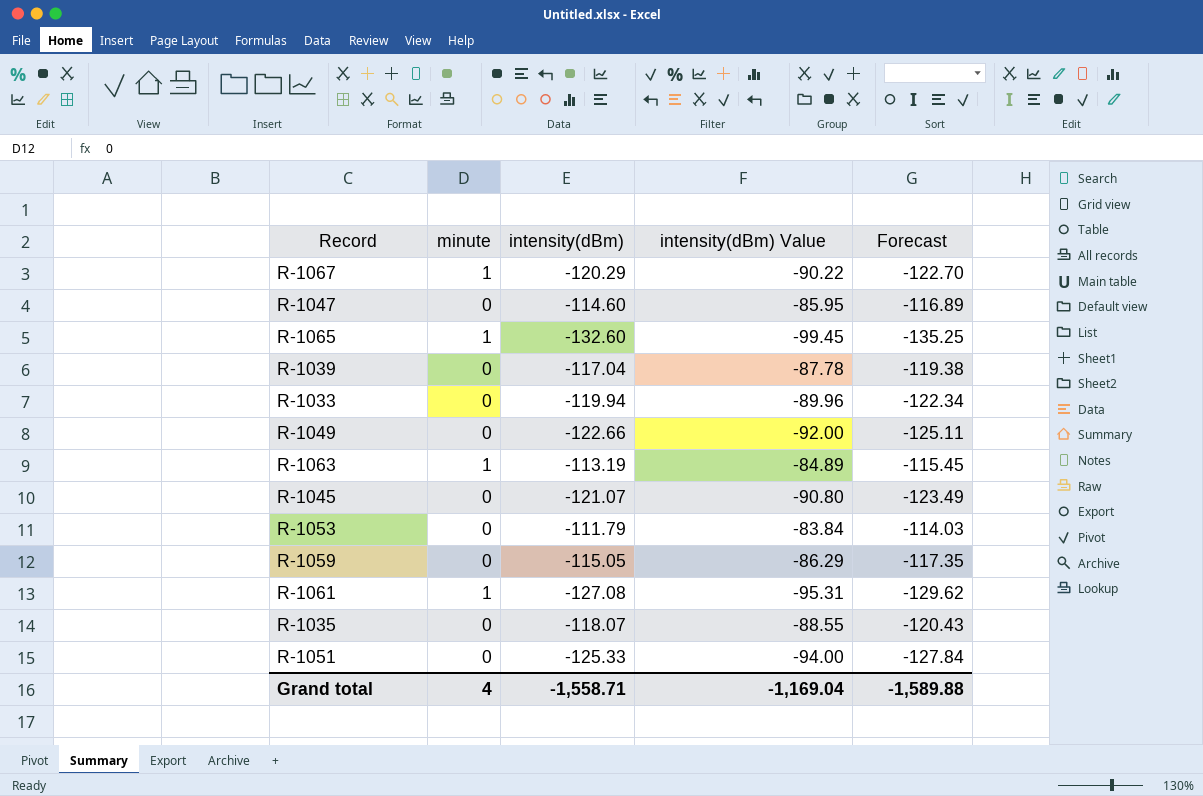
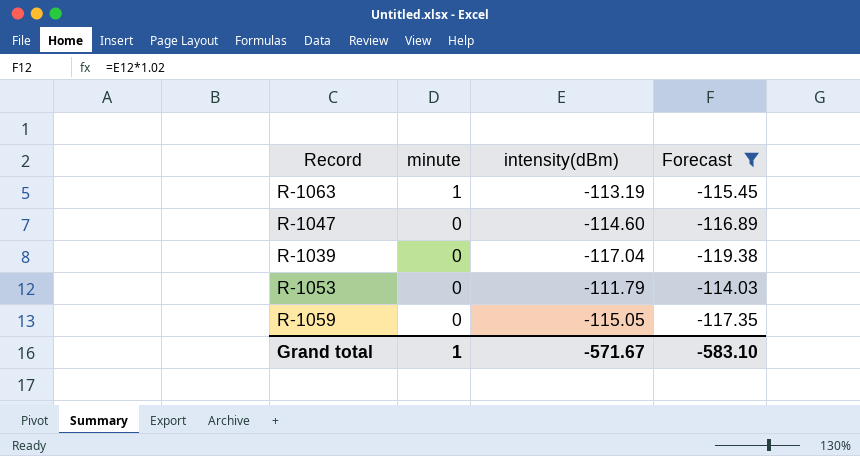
filter: none -> Forecast >= -119.38
row order: none -> minute descending
column intensity(dBm) Value | formula: [intensity(dBm)] * 0.75 -> none
Grand total | minute: 4 -> 1
Grand total | intensity(dBm): -1,558.71 -> -571.67
Grand total | Forecast: -1,589.88 -> -583.10

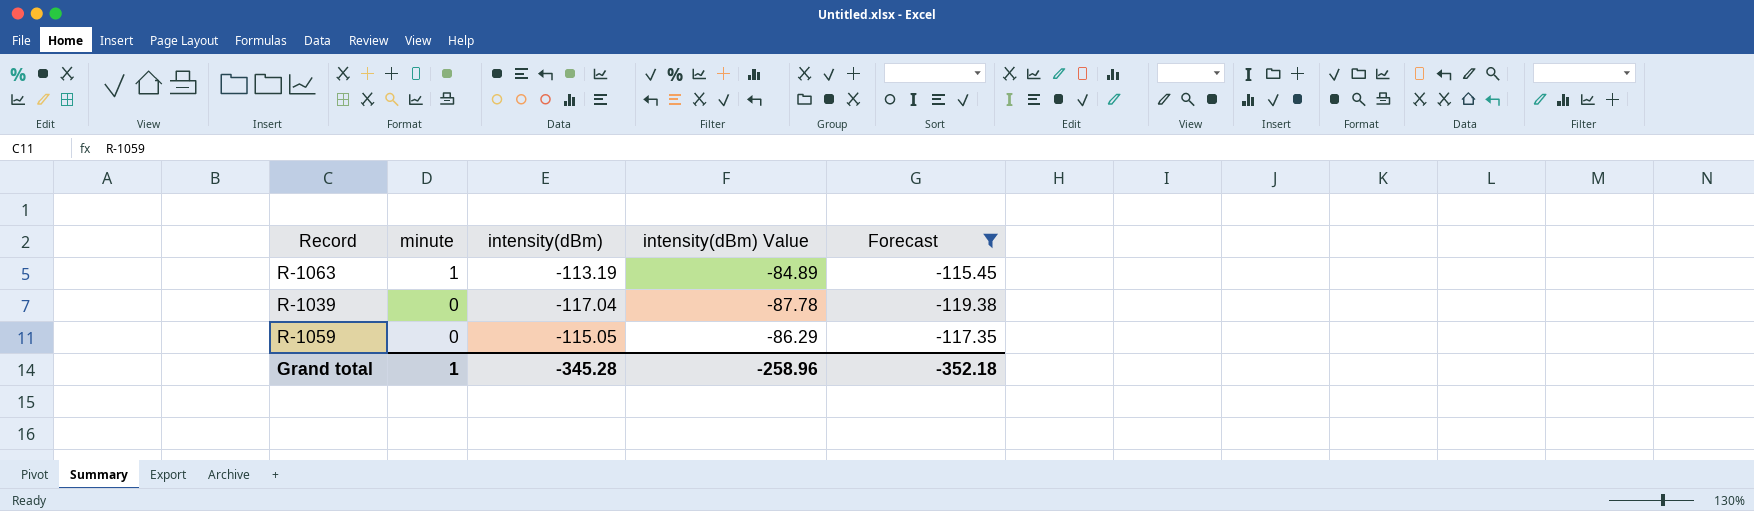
column intensity(dBm) Value | formula: none -> [intensity(dBm)] * 0.75
row R-1047: 0 | -114.60 | -116.89 -> none
row R-1053: 0 | -111.79 | -114.03 -> none
Grand total | intensity(dBm): -571.67 -> -345.28
Grand total | Forecast: -583.10 -> -352.18

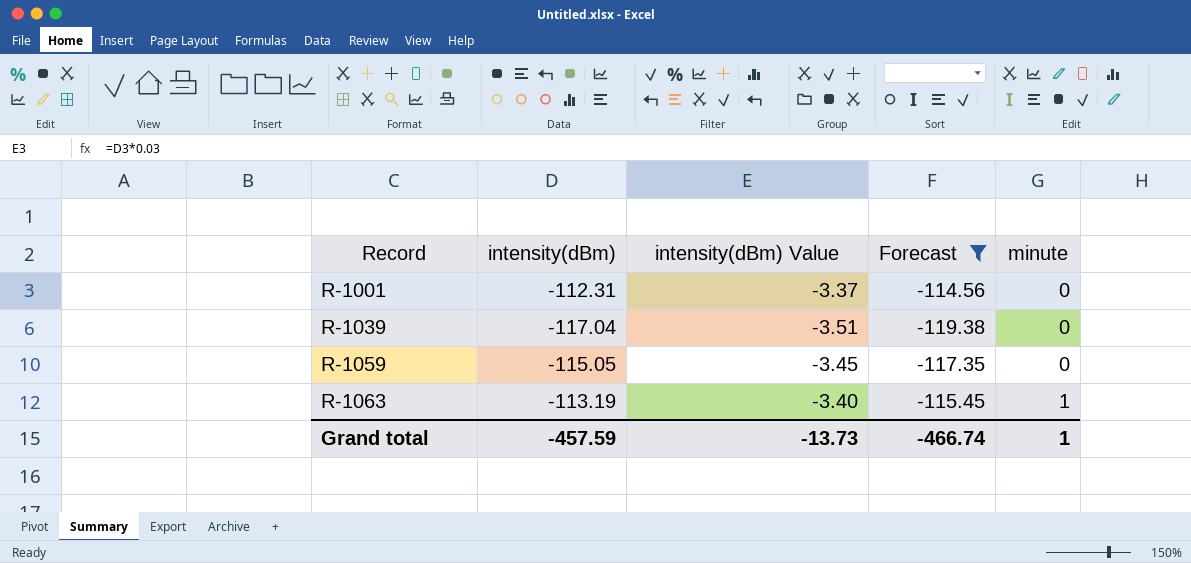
row order: minute descending -> Record ascending
column intensity(dBm) Value | formula: [intensity(dBm)] * 0.75 -> [intensity(dBm)] * 0.03
column minute | position: 2 -> 5
row R-1001: none -> -112.31 | -3.37 | -114.56 | 0
Grand total | intensity(dBm): -345.28 -> -457.59
Grand total | intensity(dBm) Value: -258.96 -> -13.73
Grand total | Forecast: -352.18 -> -466.74

